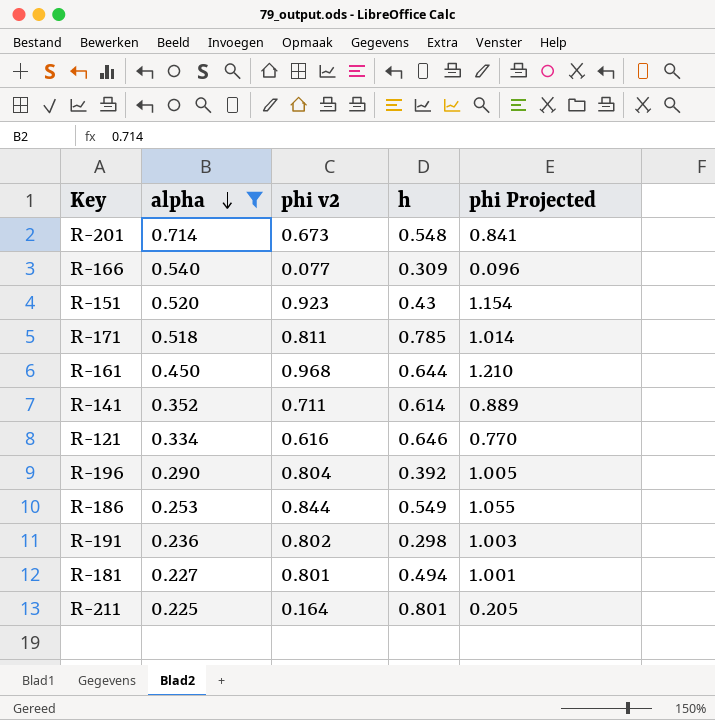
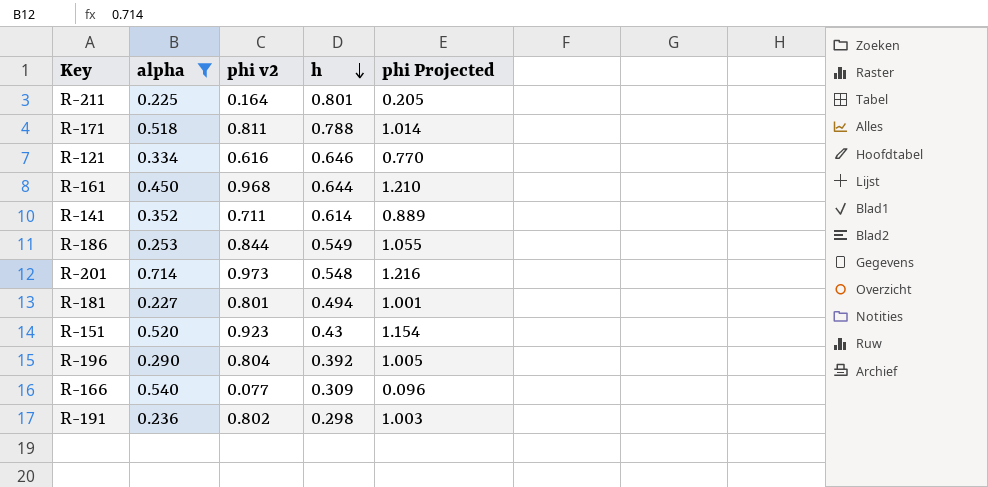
row order: alpha descending -> h descending
R-171 | h: 0.785 -> 0.788
R-201 | phi v2: 0.673 -> 0.973
R-201 | phi Projected: 0.841 -> 1.216

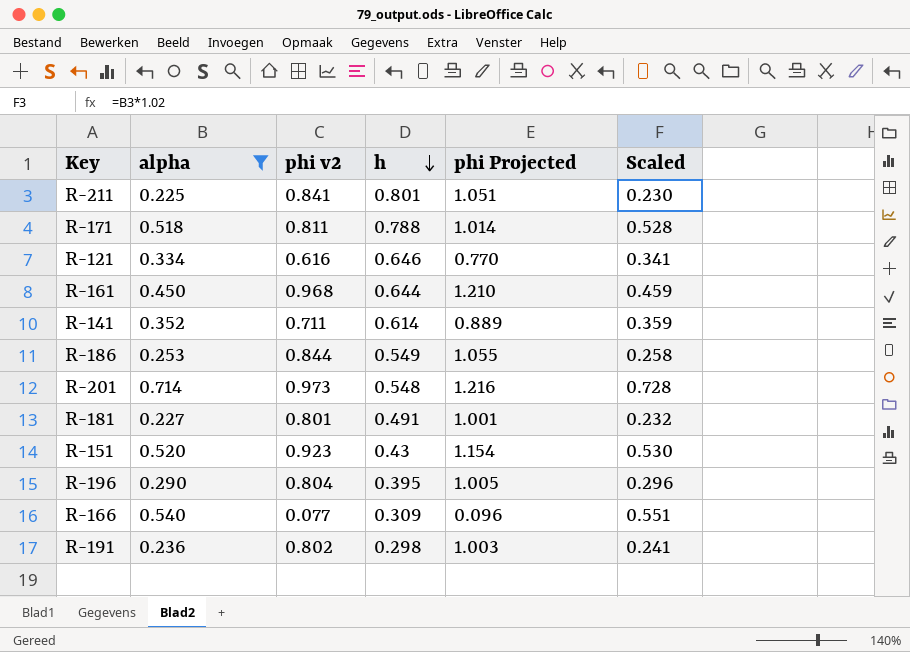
column Scaled | formula: none -> [alpha] * 1.02
R-211 | phi v2: 0.164 -> 0.841
R-211 | phi Projected: 0.205 -> 1.051
R-181 | h: 0.494 -> 0.491
R-196 | h: 0.392 -> 0.395

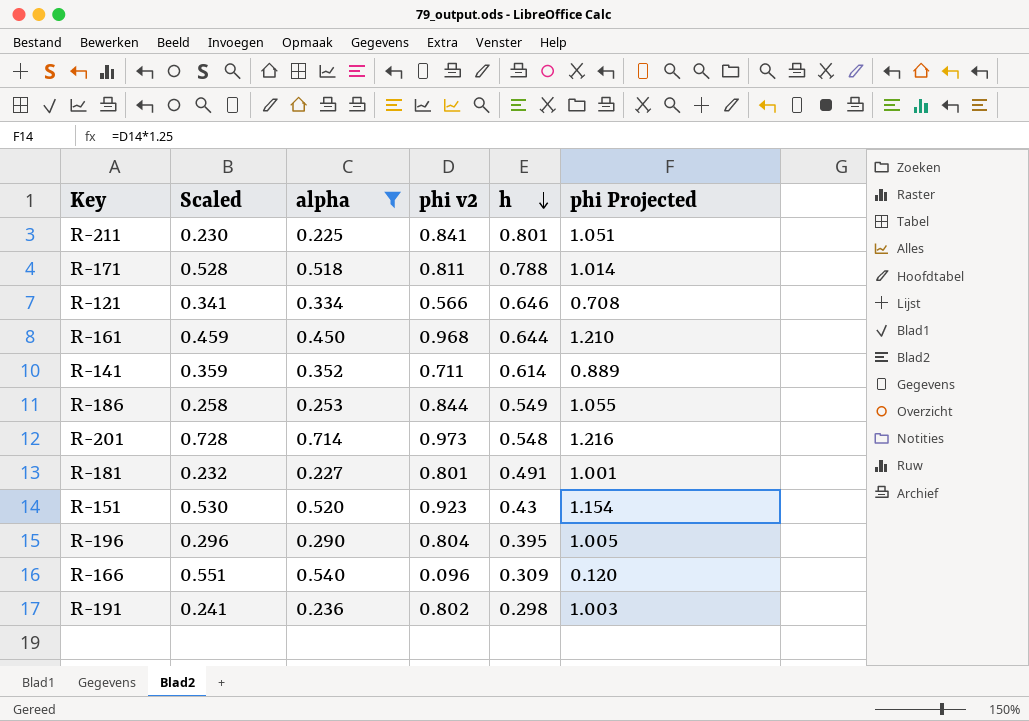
column Scaled | position: 6 -> 2
R-121 | phi v2: 0.616 -> 0.566
R-121 | phi Projected: 0.770 -> 0.708
R-166 | phi v2: 0.077 -> 0.096
R-166 | phi Projected: 0.096 -> 0.120

